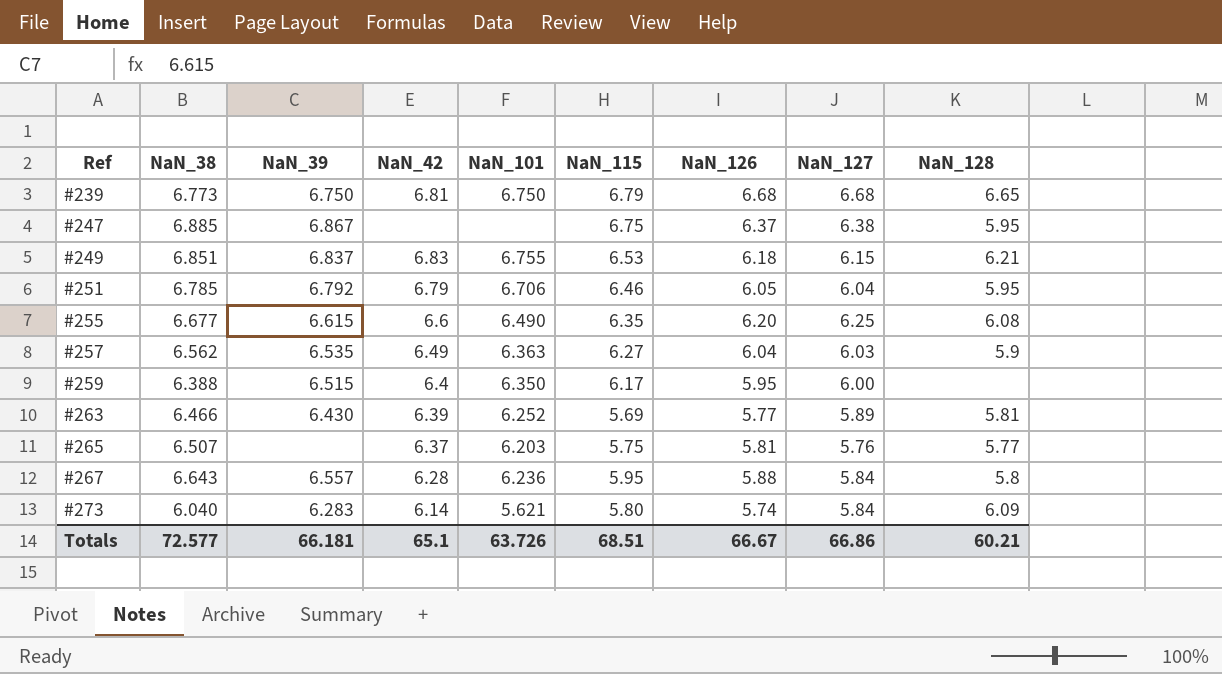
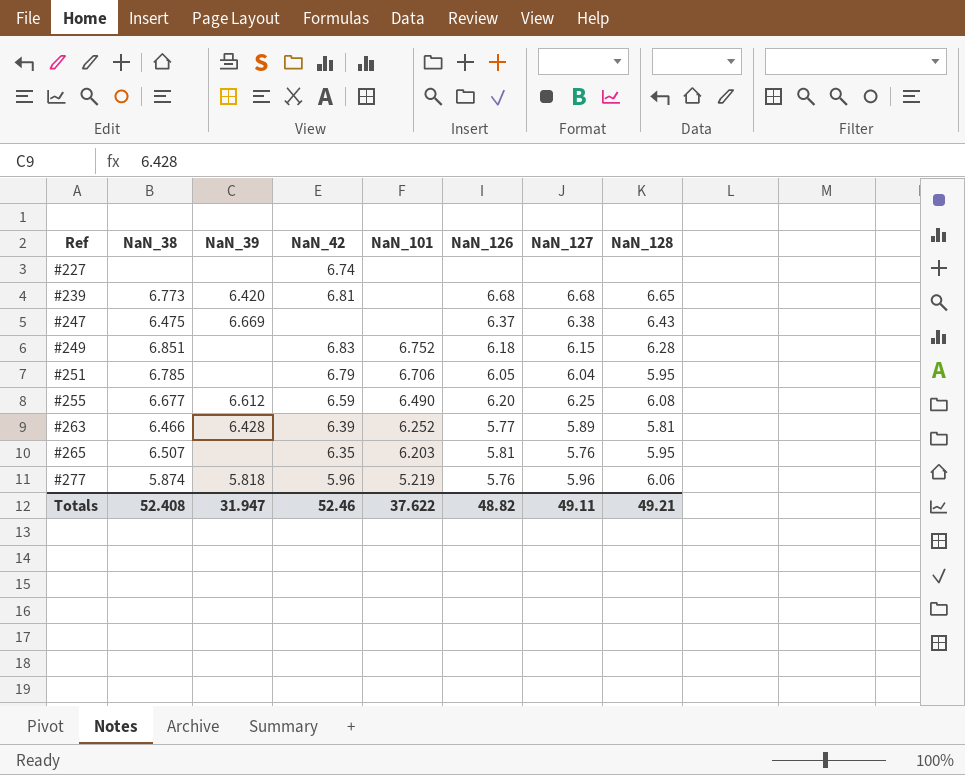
column NaN_115 | position: 6 -> none
row #257: 6.562 | 6.535 | 6.49 | 6.363 | 6.27 | 6.04 | 6.03 | 5.9 -> none
row #259: 6.388 | 6.515 | 6.4 | 6.350 | 6.17 | 5.95 | 6.00 | none -> none
row #267: 6.643 | 6.557 | 6.28 | 6.236 | 5.95 | 5.88 | 5.84 | 5.8 -> none
row #273: 6.040 | 6.283 | 6.14 | 5.621 | 5.80 | 5.74 | 5.84 | 6.09 -> none
row #227: none -> none | none | 6.74 | none | none | none | none
#239 | NaN_39: 6.750 -> 6.420
#239 | NaN_101: 6.750 -> none
#247 | NaN_38: 6.885 -> 6.475
#247 | NaN_39: 6.867 -> 6.669
#247 | NaN_128: 5.95 -> 6.43
#249 | NaN_39: 6.837 -> none
#249 | NaN_101: 6.755 -> 6.752
#249 | NaN_128: 6.21 -> 6.28
#251 | NaN_39: 6.792 -> none
#255 | NaN_39: 6.615 -> 6.612
#255 | NaN_42: 6.6 -> 6.59
#263 | NaN_39: 6.430 -> 6.428
#265 | NaN_42: 6.37 -> 6.35
#265 | NaN_128: 5.77 -> 5.95
row #277: none -> 5.874 | 5.818 | 5.96 | 5.219 | 5.76 | 5.96 | 6.06
Totals | NaN_38: 72.577 -> 52.408
Totals | NaN_39: 66.181 -> 31.947
Totals | NaN_42: 65.1 -> 52.46
Totals | NaN_101: 63.726 -> 37.622
Totals | NaN_126: 66.67 -> 48.82
Totals | NaN_127: 66.86 -> 49.11
Totals | NaN_128: 60.21 -> 49.21

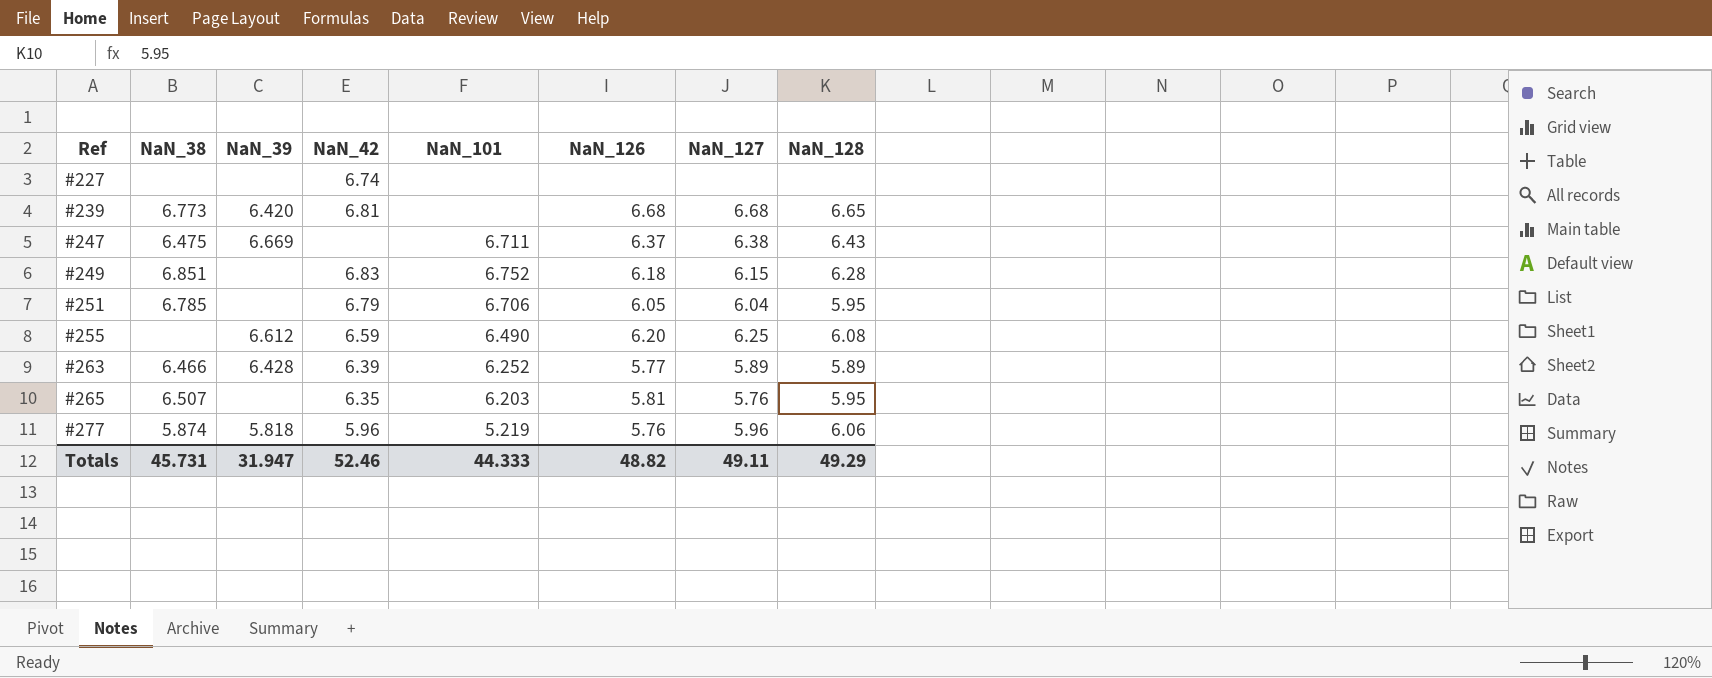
#247 | NaN_101: none -> 6.711
#255 | NaN_38: 6.677 -> none
#263 | NaN_128: 5.81 -> 5.89
Totals | NaN_38: 52.408 -> 45.731
Totals | NaN_101: 37.622 -> 44.333
Totals | NaN_128: 49.21 -> 49.29

